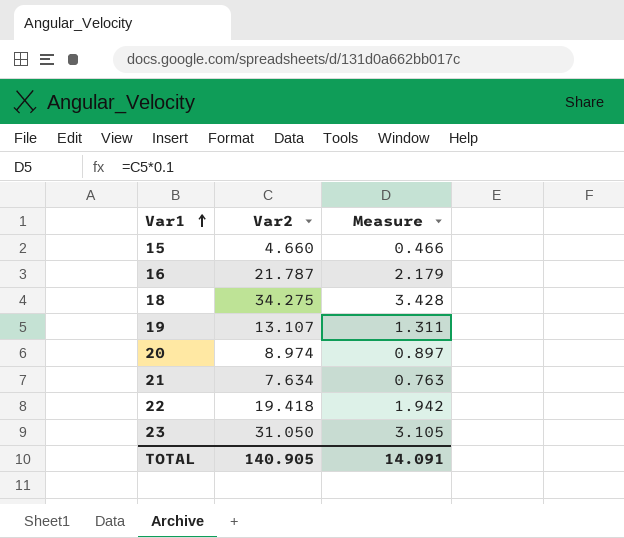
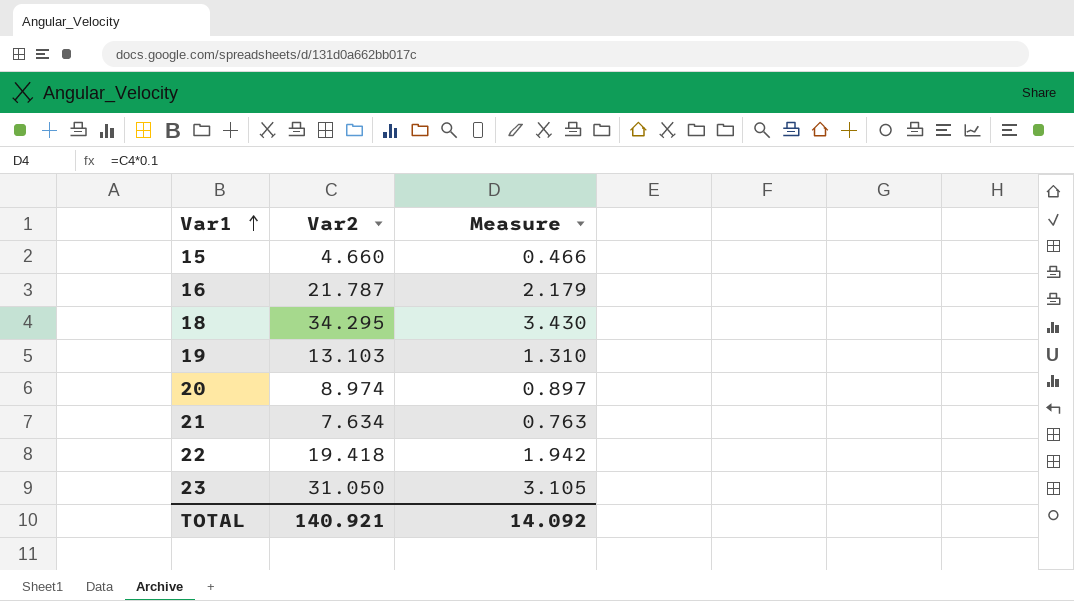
18 | Var2: 34.275 -> 34.295
18 | Measure: 3.428 -> 3.430
19 | Var2: 13.107 -> 13.103
19 | Measure: 1.311 -> 1.310
TOTAL | Var2: 140.905 -> 140.921
TOTAL | Measure: 14.091 -> 14.092

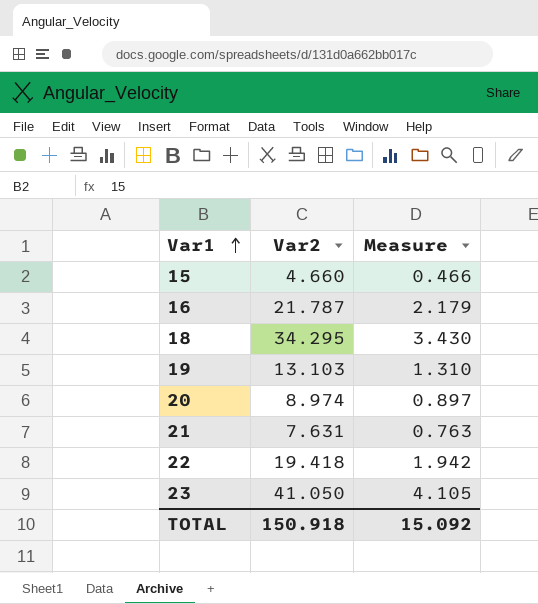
21 | Var2: 7.634 -> 7.631
23 | Var2: 31.050 -> 41.050
23 | Measure: 3.105 -> 4.105
TOTAL | Var2: 140.921 -> 150.918
TOTAL | Measure: 14.092 -> 15.092

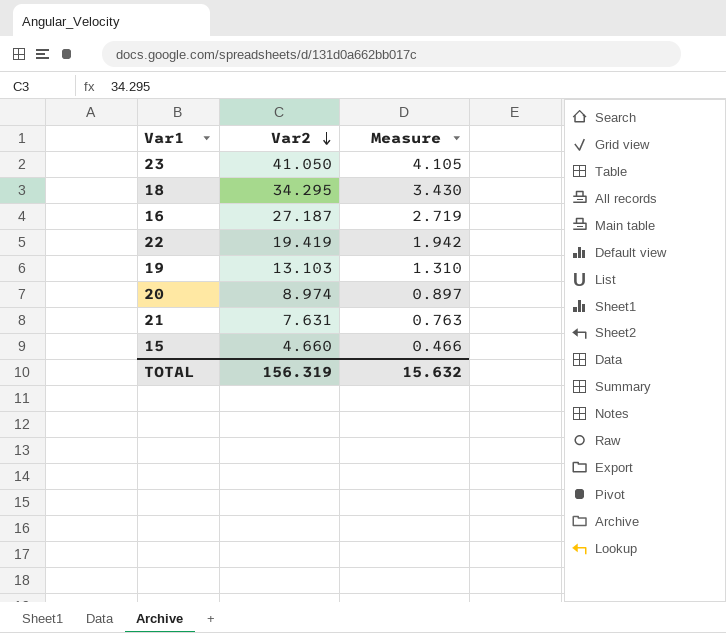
row order: Var1 ascending -> Var2 descending
16 | Var2: 21.787 -> 27.187
16 | Measure: 2.179 -> 2.719
22 | Var2: 19.418 -> 19.419
TOTAL | Var2: 150.918 -> 156.319
TOTAL | Measure: 15.092 -> 15.632

